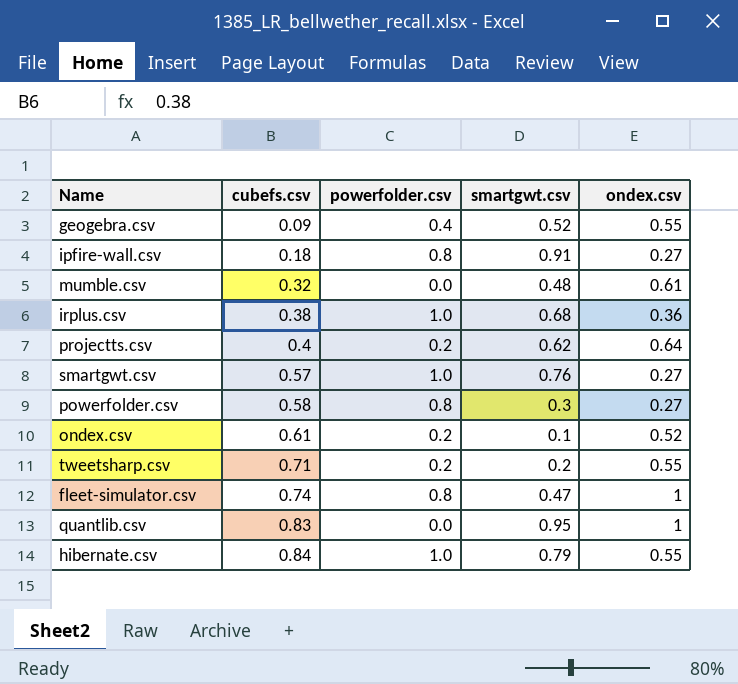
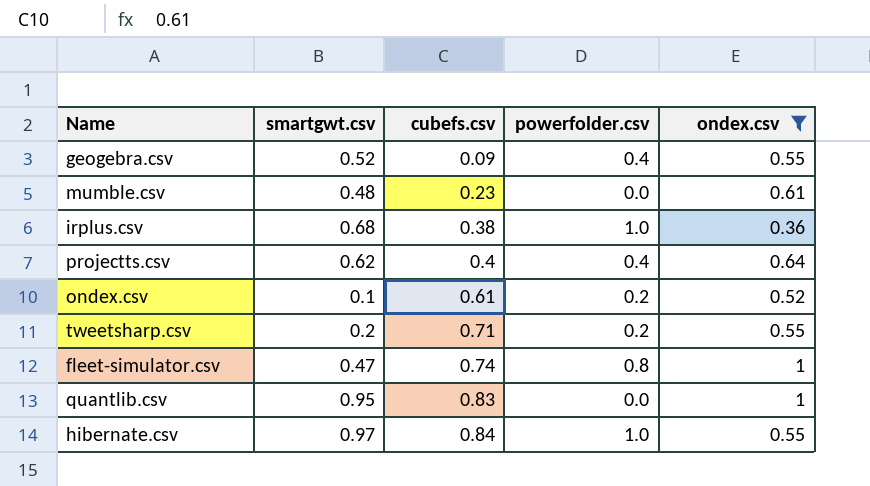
filter: none -> ondex.csv != 0.27
column smartgwt.csv | position: 4 -> 2
mumble.csv | cubefs.csv: 0.32 -> 0.23
projectts.csv | powerfolder.csv: 0.2 -> 0.4
hibernate.csv | smartgwt.csv: 0.79 -> 0.97

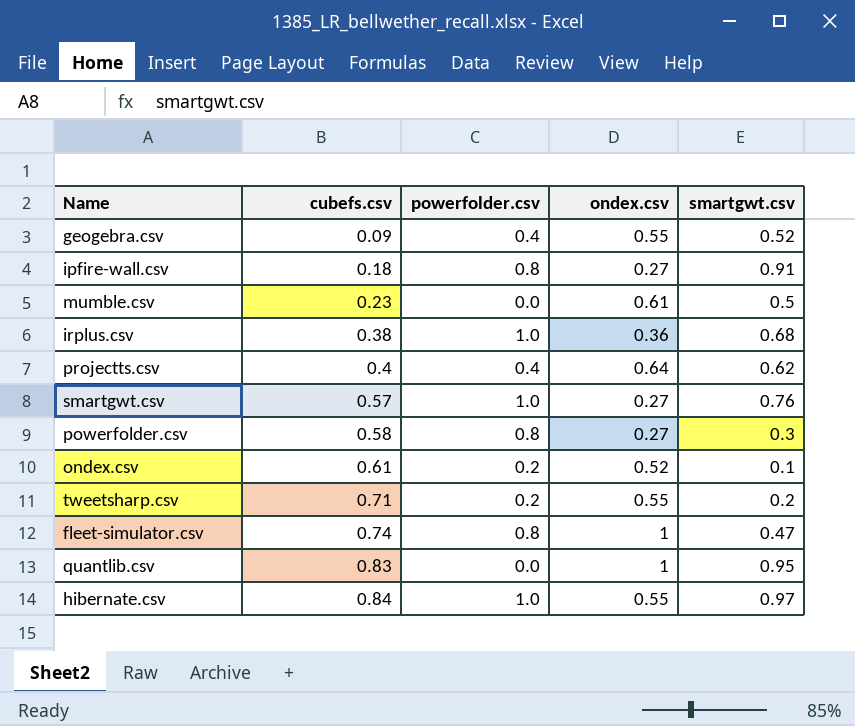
filter: ondex.csv != 0.27 -> none
column smartgwt.csv | position: 2 -> 5
mumble.csv | smartgwt.csv: 0.48 -> 0.5

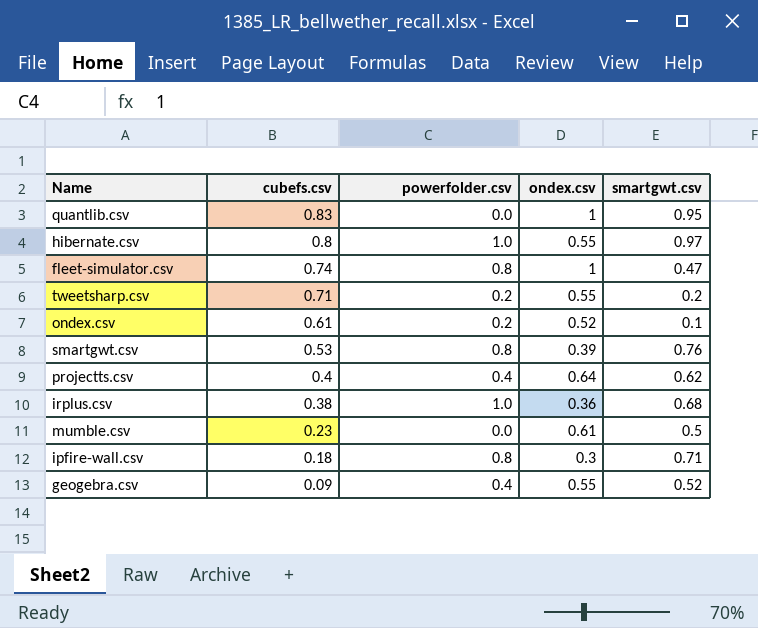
row order: cubefs.csv ascending -> cubefs.csv descending
row powerfolder.csv: 0.58 | 0.8 | 0.27 | 0.3 -> none
hibernate.csv | cubefs.csv: 0.84 -> 0.8
smartgwt.csv | cubefs.csv: 0.57 -> 0.53
smartgwt.csv | powerfolder.csv: 1.0 -> 0.8
smartgwt.csv | ondex.csv: 0.27 -> 0.39
ipfire-wall.csv | ondex.csv: 0.27 -> 0.3
ipfire-wall.csv | smartgwt.csv: 0.91 -> 0.71

